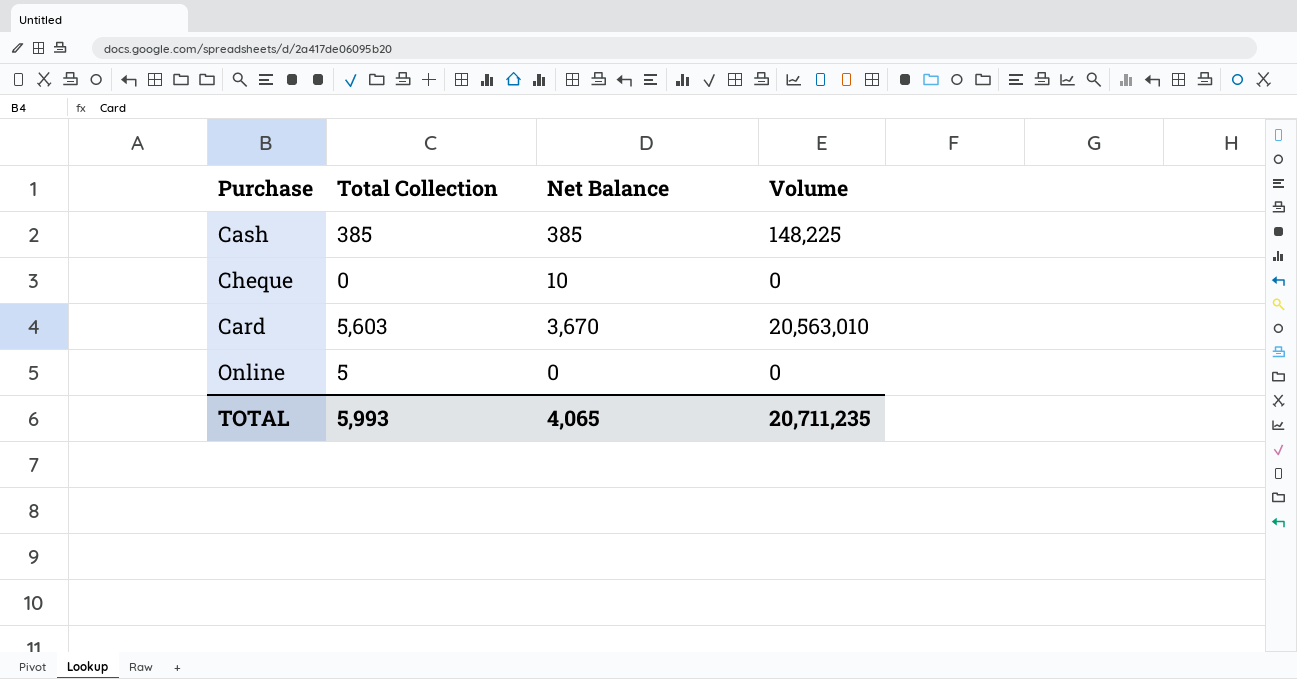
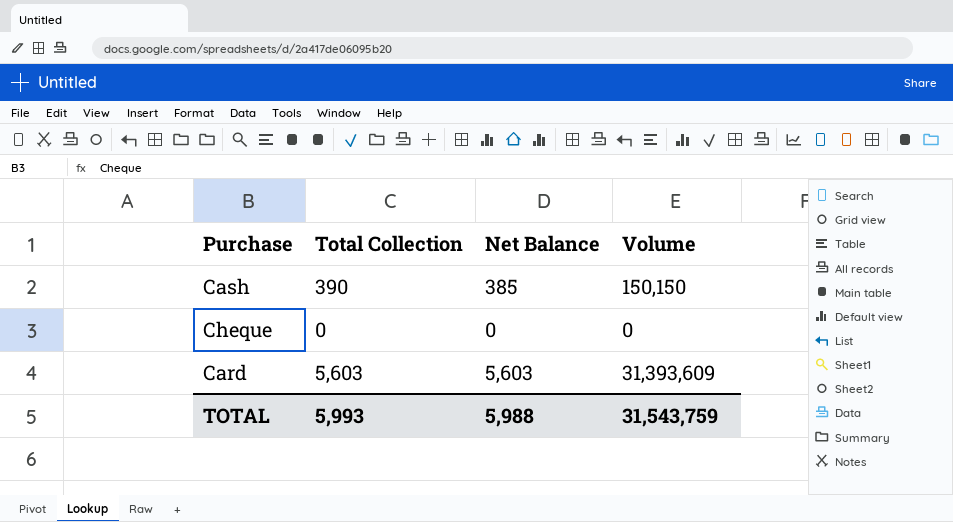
row Online: 5 | 0 | 0 -> none
Cash | Total Collection: 385 -> 390
Cash | Volume: 148,225 -> 150,150
Cheque | Net Balance: 10 -> 0
Card | Net Balance: 3,670 -> 5,603
Card | Volume: 20,563,010 -> 31,393,609
TOTAL | Net Balance: 4,065 -> 5,988
TOTAL | Volume: 20,711,235 -> 31,543,759

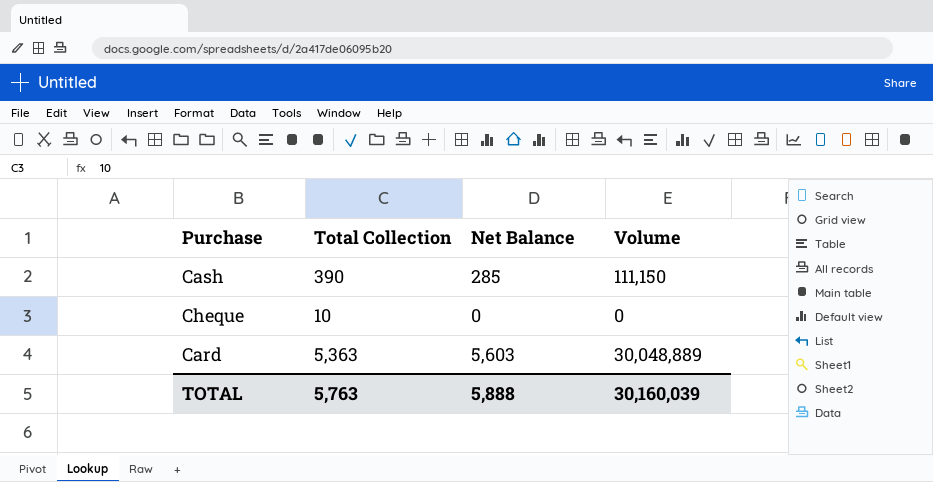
Cash | Net Balance: 385 -> 285
Cash | Volume: 150,150 -> 111,150
Cheque | Total Collection: 0 -> 10
Card | Total Collection: 5,603 -> 5,363
Card | Volume: 31,393,609 -> 30,048,889
TOTAL | Total Collection: 5,993 -> 5,763
TOTAL | Net Balance: 5,988 -> 5,888
TOTAL | Volume: 31,543,759 -> 30,160,039

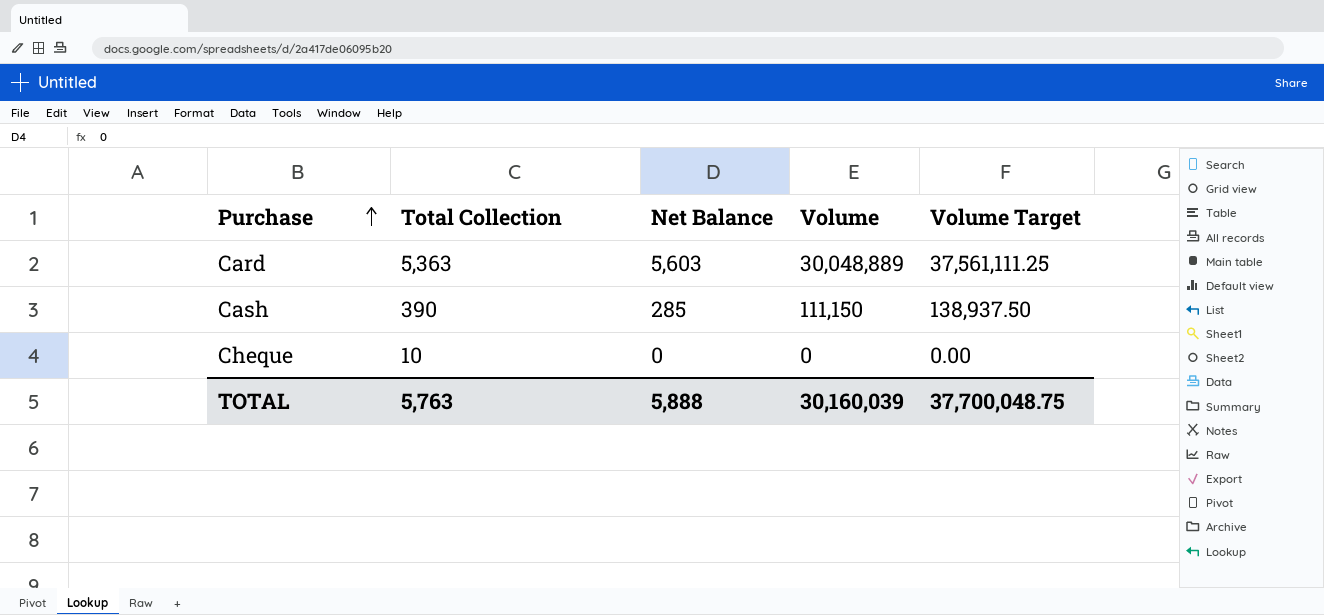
row order: none -> Purchase ascending
column Volume Target | formula: none -> [Volume] * 1.25

